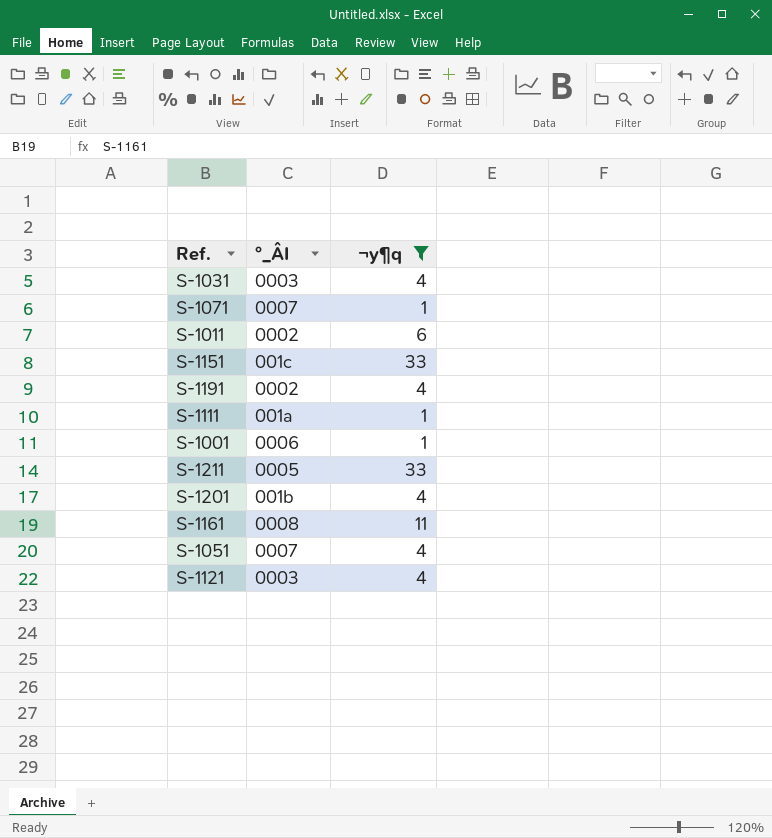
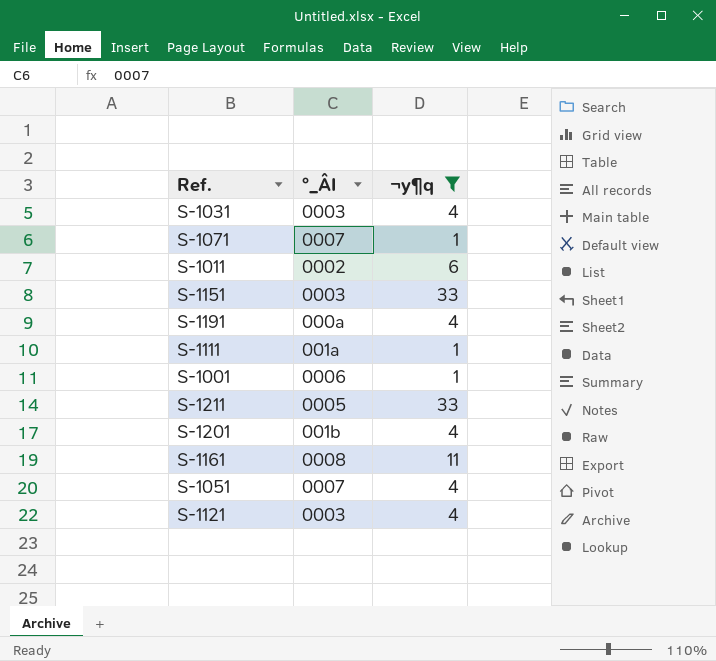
S-1151 | °_ÂI: 001c -> 0003
S-1191 | °_ÂI: 0002 -> 000a

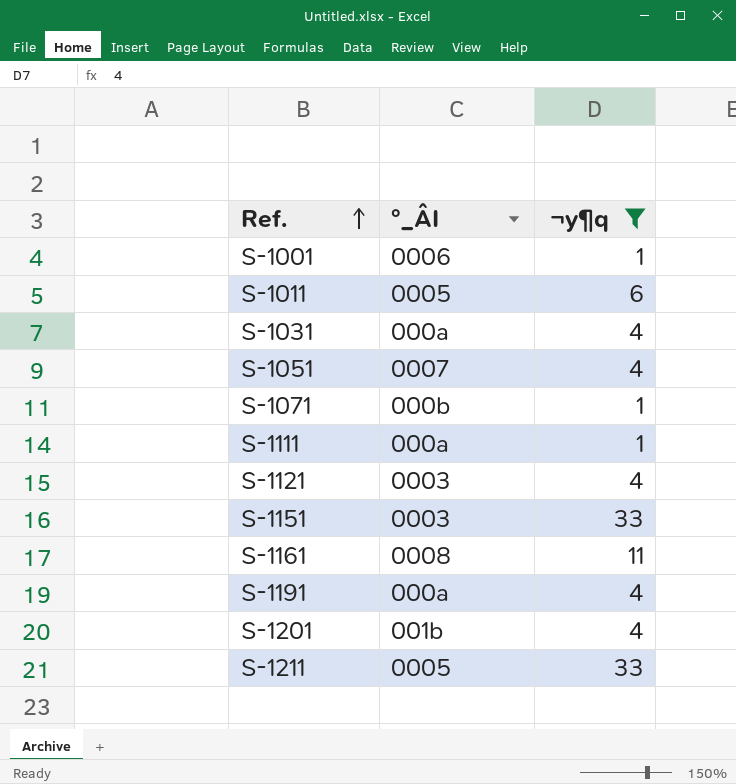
row order: none -> Ref. ascending
S-1011 | °_ÂI: 0002 -> 0005
S-1031 | °_ÂI: 0003 -> 000a
S-1071 | °_ÂI: 0007 -> 000b
S-1111 | °_ÂI: 001a -> 000a

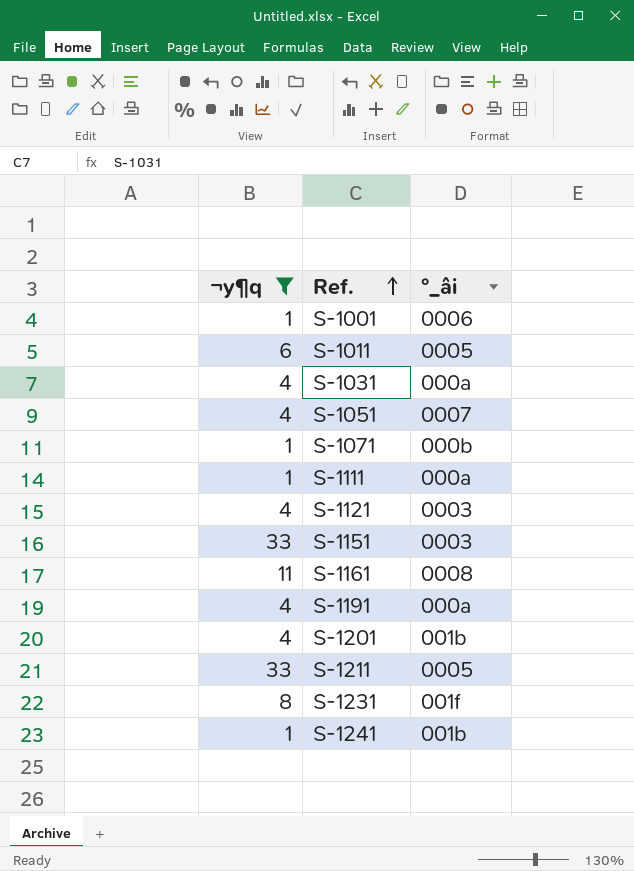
column ¬y¶q | position: 3 -> 1
column name: °_ÂI -> °_âi
row S-1231: none -> 8 | 001f
row S-1241: none -> 1 | 001b

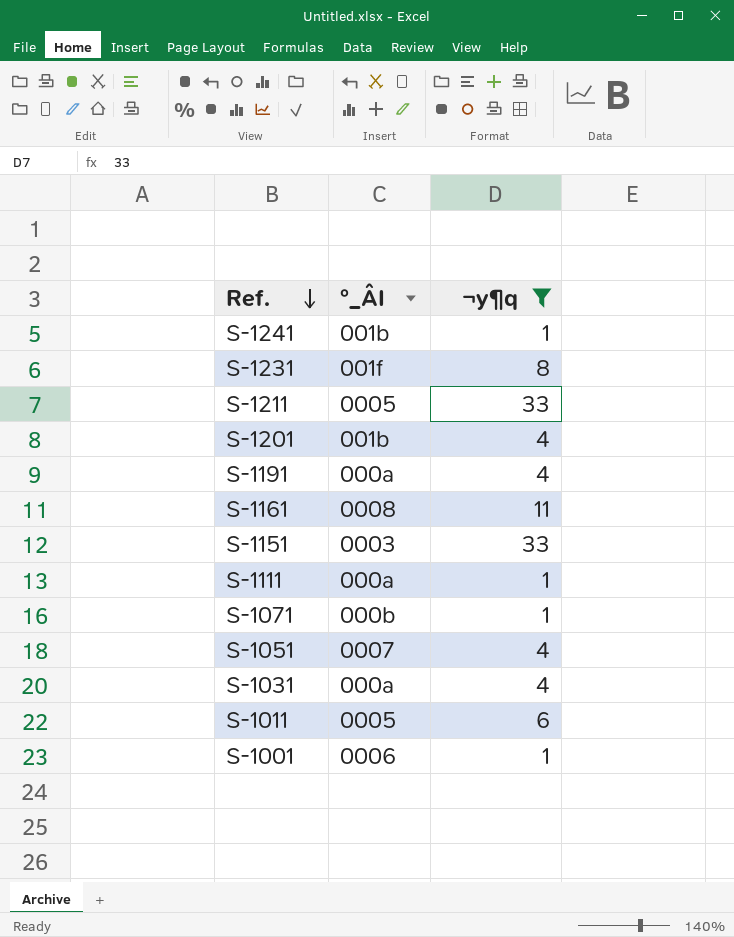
row order: Ref. ascending -> Ref. descending
column name: °_âi -> °_ÂI
column ¬y¶q | position: 1 -> 3
row S-1121: 4 | 0003 -> none

